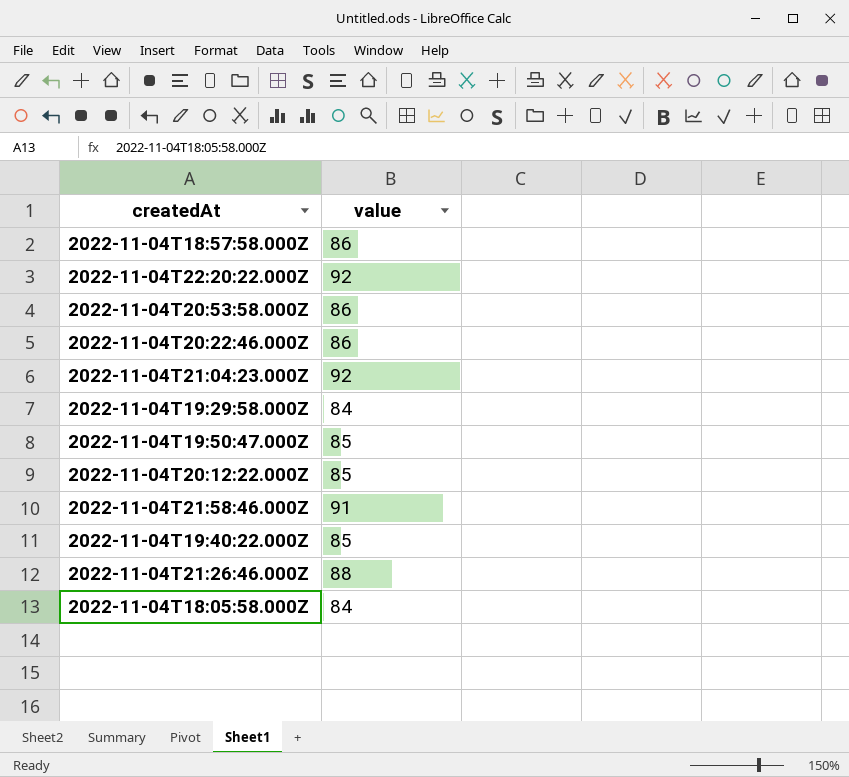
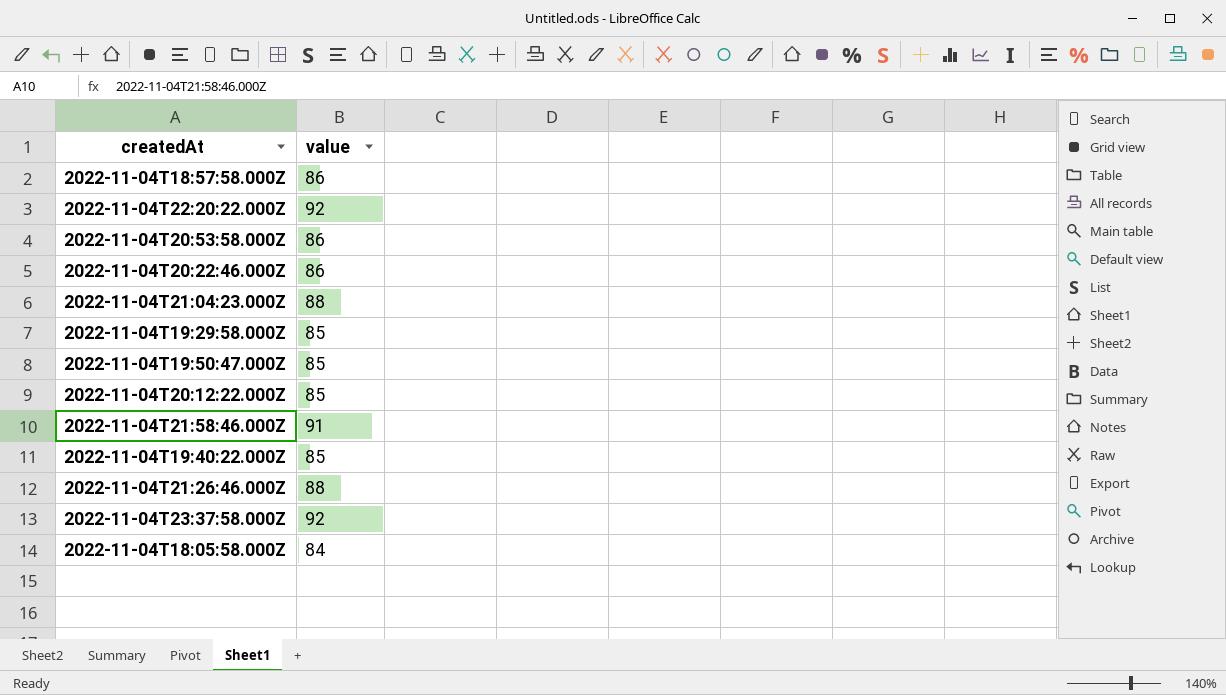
2022-11-04T21:04:23.000Z | value: 92 -> 88
2022-11-04T19:29:58.000Z | value: 84 -> 85
row 2022-11-04T23:37:58.000Z: none -> 92

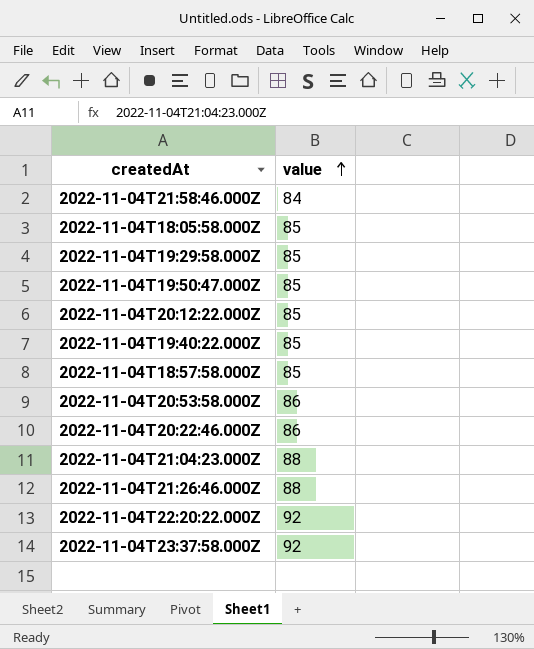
row order: none -> value ascending
2022-11-04T21:58:46.000Z | value: 91 -> 84
2022-11-04T18:05:58.000Z | value: 84 -> 85
2022-11-04T18:57:58.000Z | value: 86 -> 85

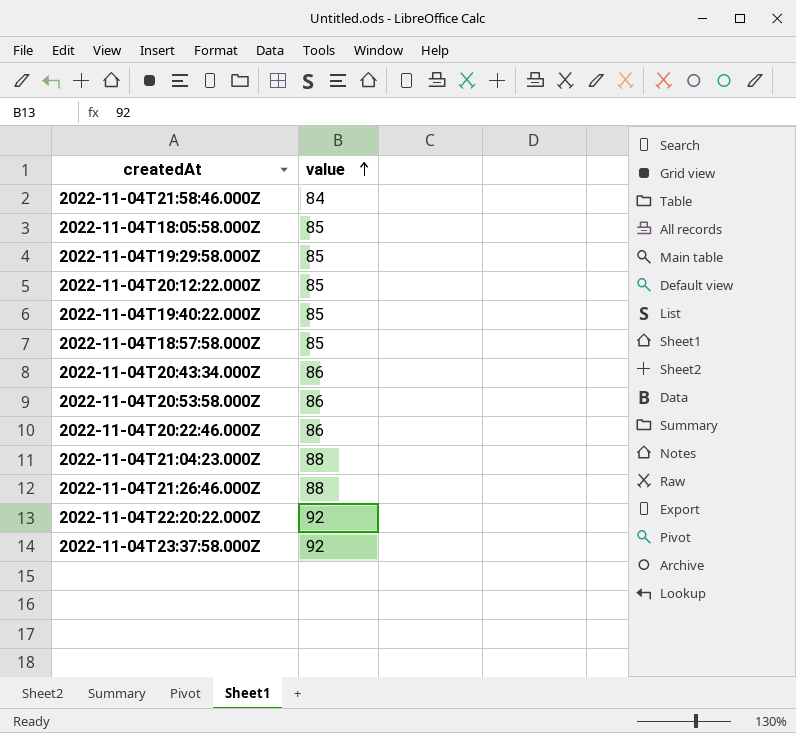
row 2022-11-04T19:50:47.000Z: 85 -> none
row 2022-11-04T20:43:34.000Z: none -> 86

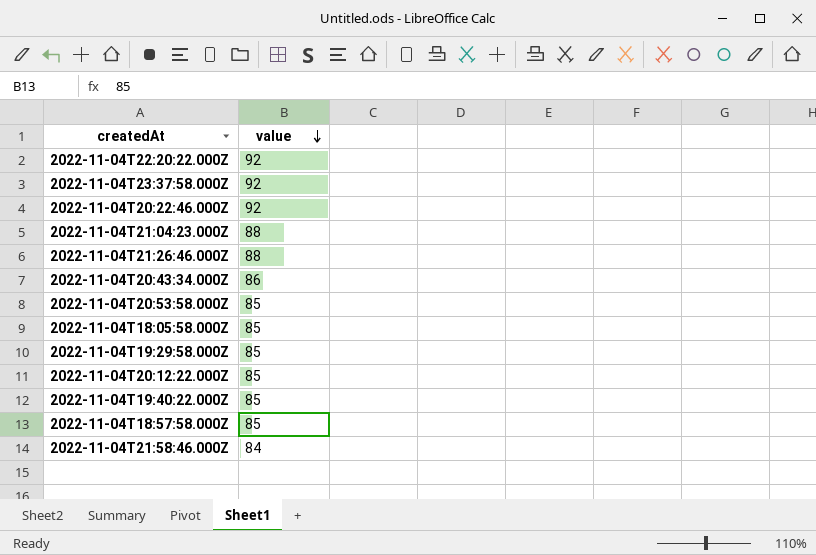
row order: value ascending -> value descending
2022-11-04T20:22:46.000Z | value: 86 -> 92
2022-11-04T20:53:58.000Z | value: 86 -> 85

